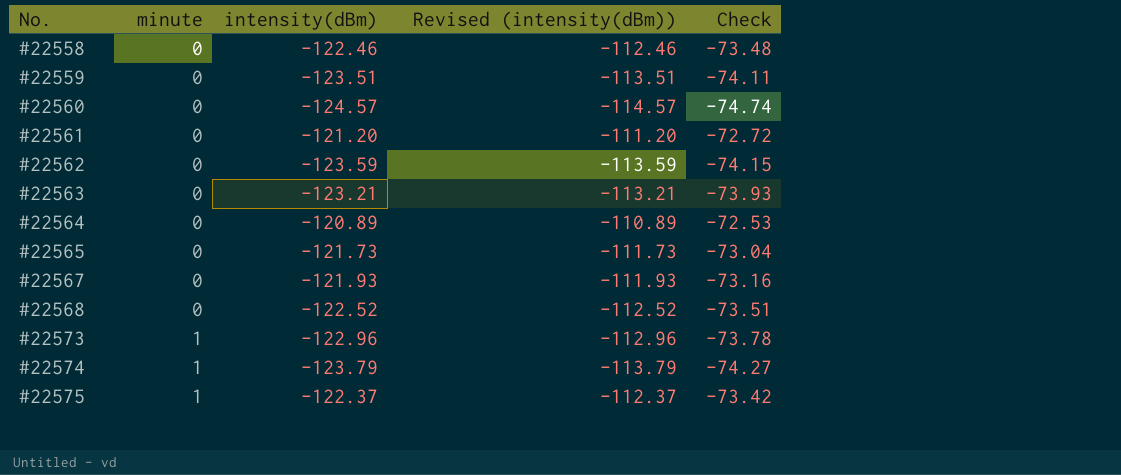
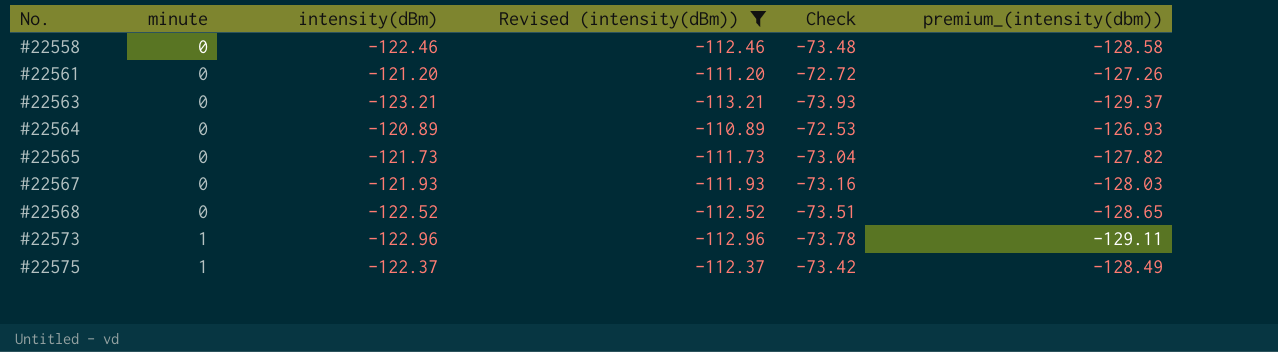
filter: none -> Revised (intensity(dBm)) >= -113.21
column premium_(intensity(dbm)) | formula: none -> [intensity(dBm)] * 1.05

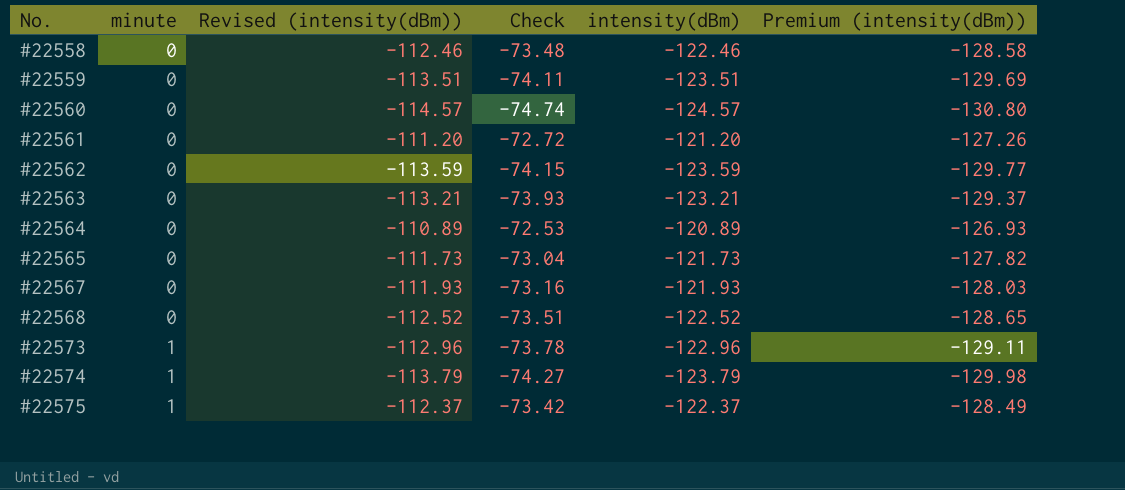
filter: Revised (intensity(dBm)) >= -113.21 -> none
column intensity(dBm) | position: 3 -> 5
column name: premium_(intensity(dbm)) -> Premium (intensity(dBm))

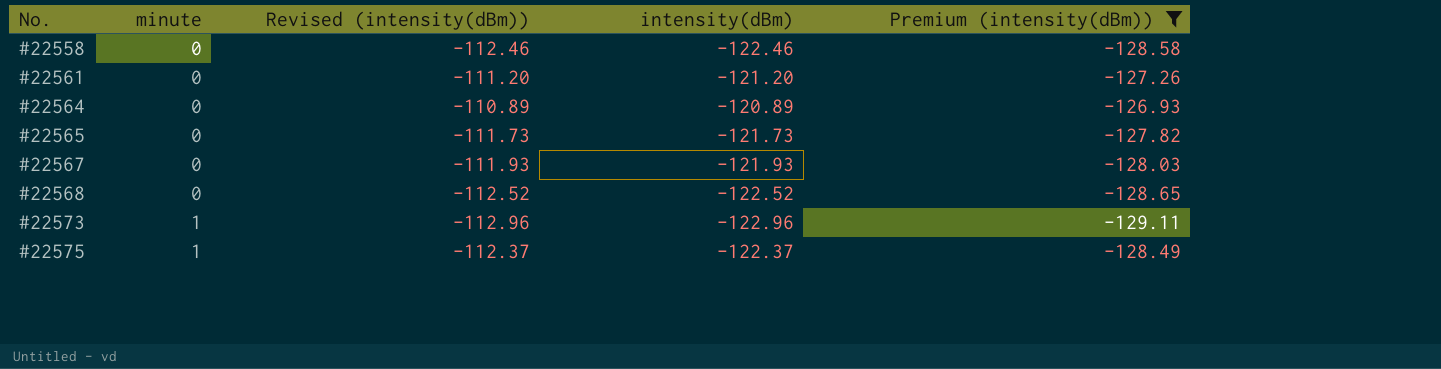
filter: none -> Premium (intensity(dBm)) >= -129.11
column Check | formula: [intensity(dBm)] * 0.6 -> none

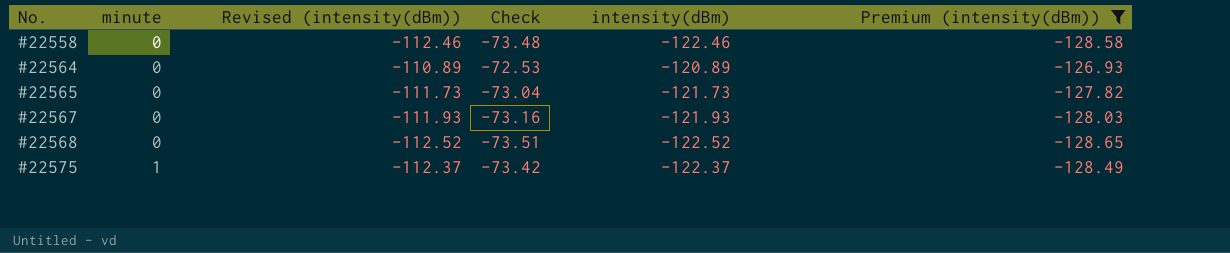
column Check | formula: none -> [intensity(dBm)] * 0.6
row #22561: 0 | -111.20 | -121.20 | -127.26 -> none
row #22573: 1 | -112.96 | -122.96 | -129.11 -> none

